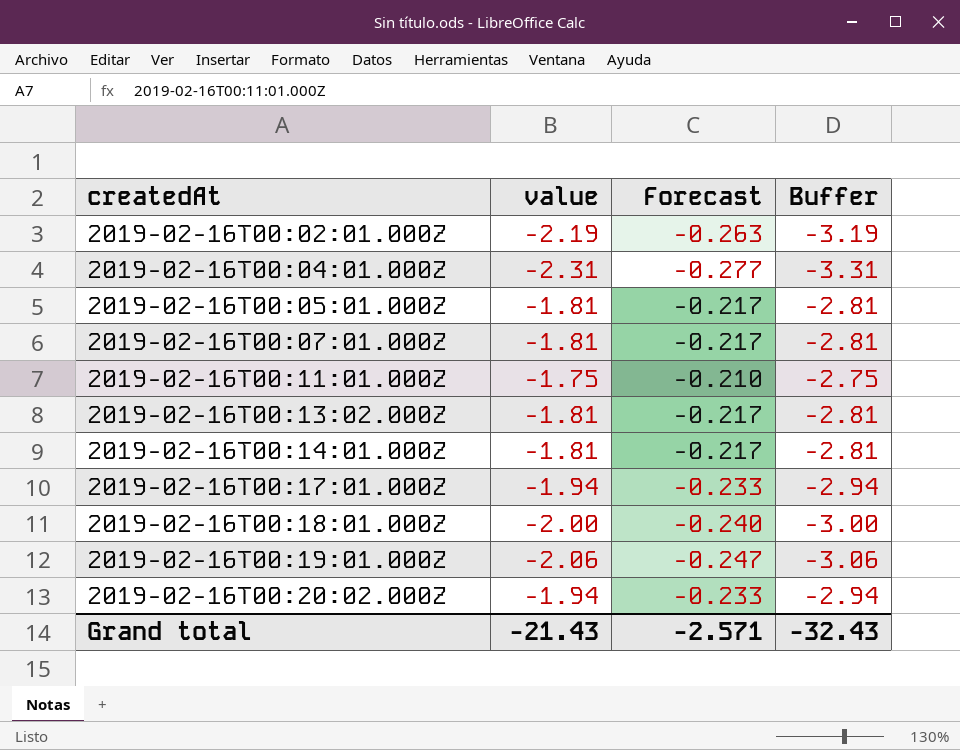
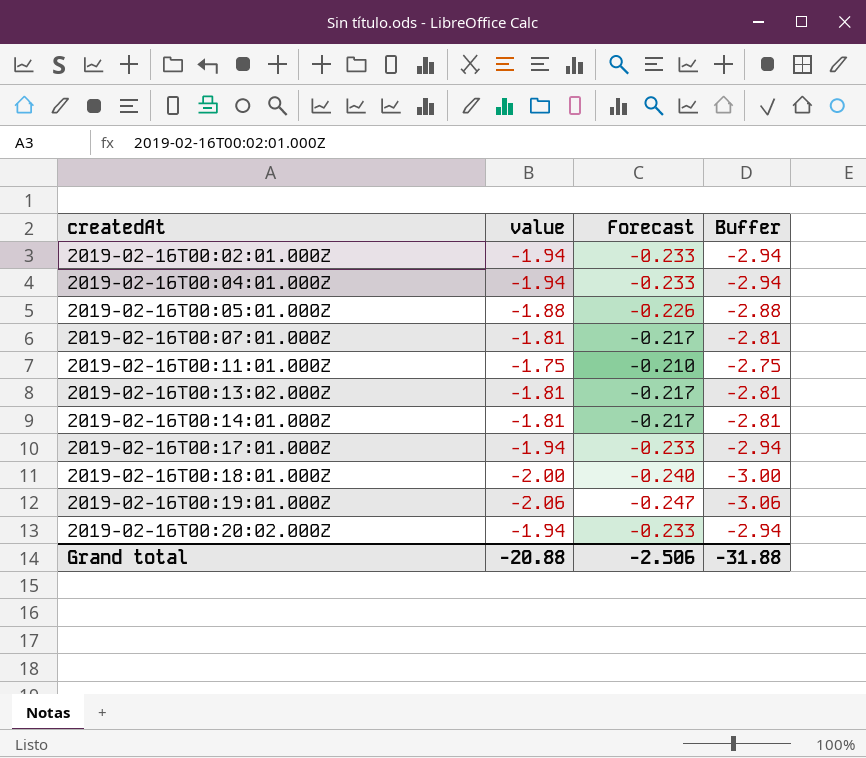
2019-02-16T00:02:01.000Z | value: -2.19 -> -1.94
2019-02-16T00:02:01.000Z | Forecast: -0.263 -> -0.233
2019-02-16T00:02:01.000Z | Buffer: -3.19 -> -2.94
2019-02-16T00:04:01.000Z | value: -2.31 -> -1.94
2019-02-16T00:04:01.000Z | Forecast: -0.277 -> -0.233
2019-02-16T00:04:01.000Z | Buffer: -3.31 -> -2.94
2019-02-16T00:05:01.000Z | value: -1.81 -> -1.88
2019-02-16T00:05:01.000Z | Forecast: -0.217 -> -0.226
2019-02-16T00:05:01.000Z | Buffer: -2.81 -> -2.88
Grand total | value: -21.43 -> -20.88
Grand total | Forecast: -2.571 -> -2.506
Grand total | Buffer: -32.43 -> -31.88

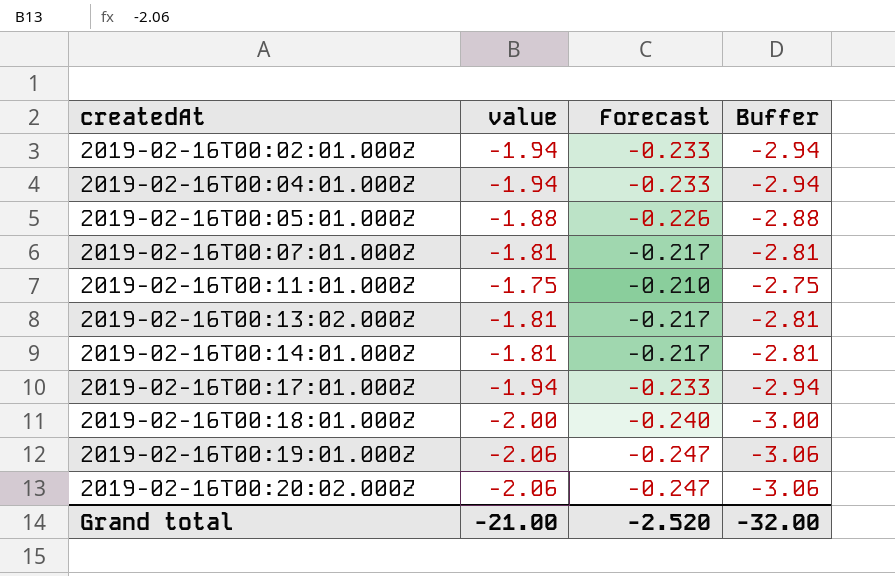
2019-02-16T00:20:02.000Z | value: -1.94 -> -2.06
2019-02-16T00:20:02.000Z | Forecast: -0.233 -> -0.247
2019-02-16T00:20:02.000Z | Buffer: -2.94 -> -3.06
Grand total | value: -20.88 -> -21.00
Grand total | Forecast: -2.506 -> -2.520
Grand total | Buffer: -31.88 -> -32.00

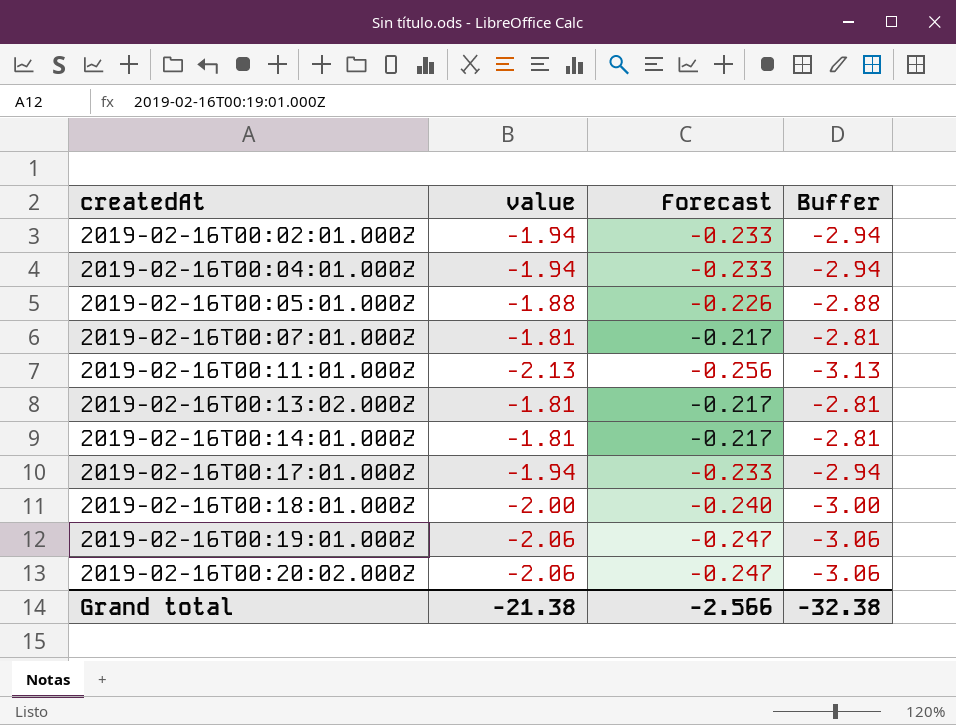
2019-02-16T00:11:01.000Z | value: -1.75 -> -2.13
2019-02-16T00:11:01.000Z | Forecast: -0.210 -> -0.256
2019-02-16T00:11:01.000Z | Buffer: -2.75 -> -3.13
Grand total | value: -21.00 -> -21.38
Grand total | Forecast: -2.520 -> -2.566
Grand total | Buffer: -32.00 -> -32.38

